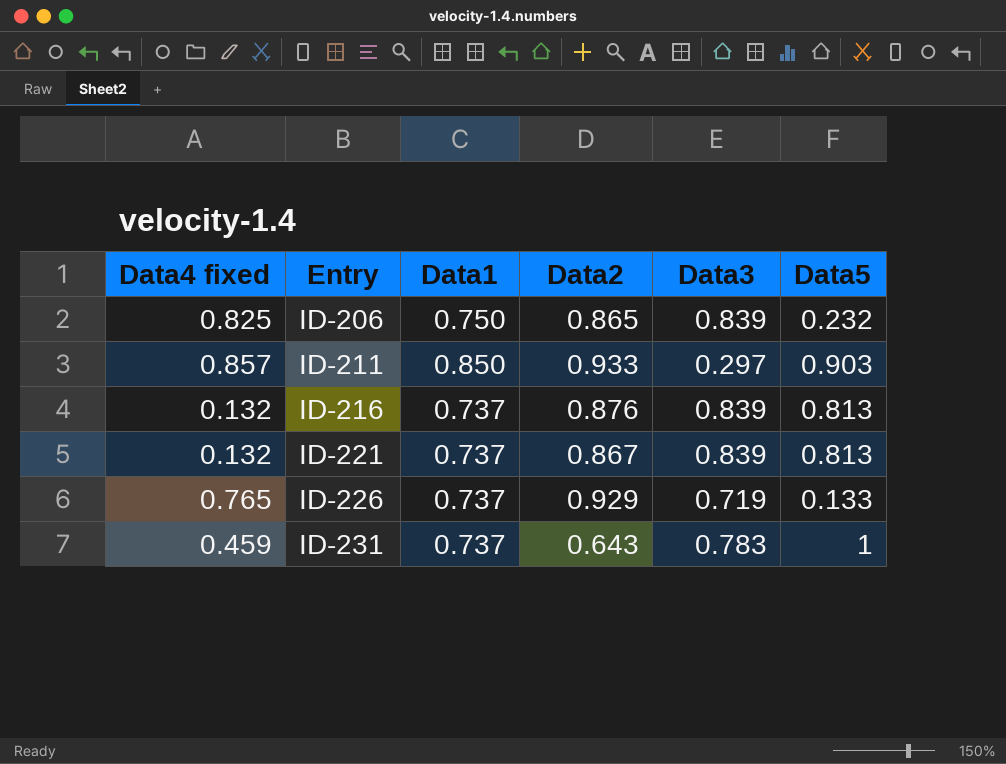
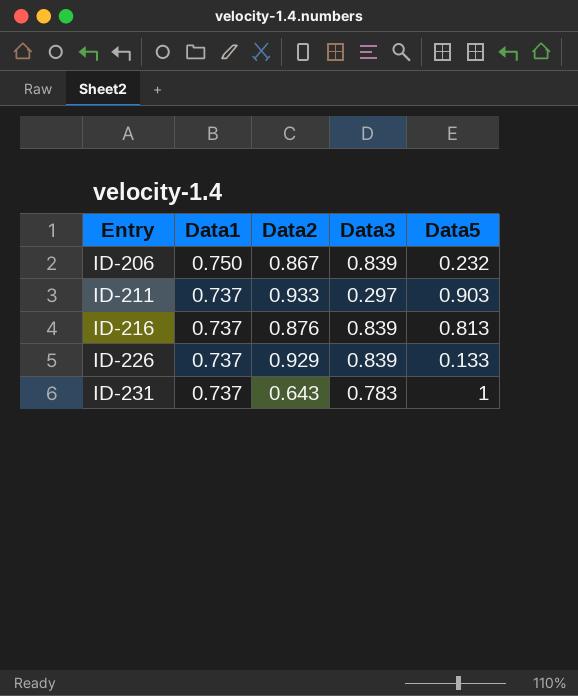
column Data4 fixed | position: 1 -> none
row ID-221: 0.132 | 0.737 | 0.867 | 0.839 | 0.813 -> none
ID-206 | Data2: 0.865 -> 0.867
ID-211 | Data1: 0.850 -> 0.737
ID-226 | Data3: 0.719 -> 0.839

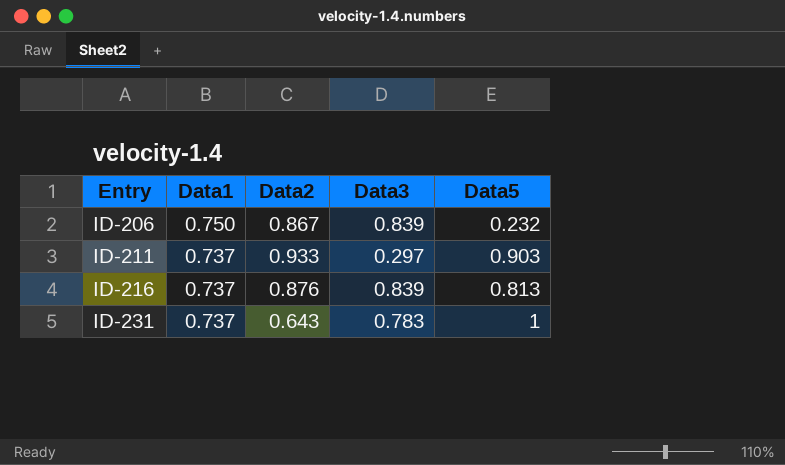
row ID-226: 0.737 | 0.929 | 0.839 | 0.133 -> none

